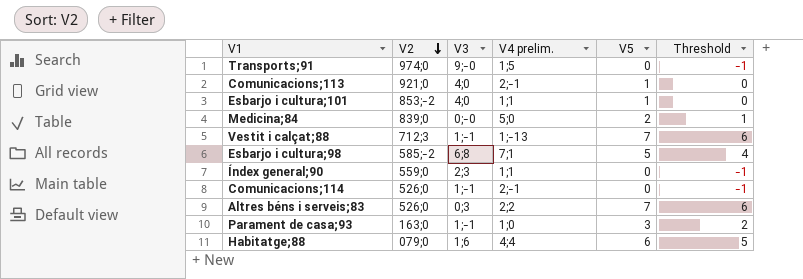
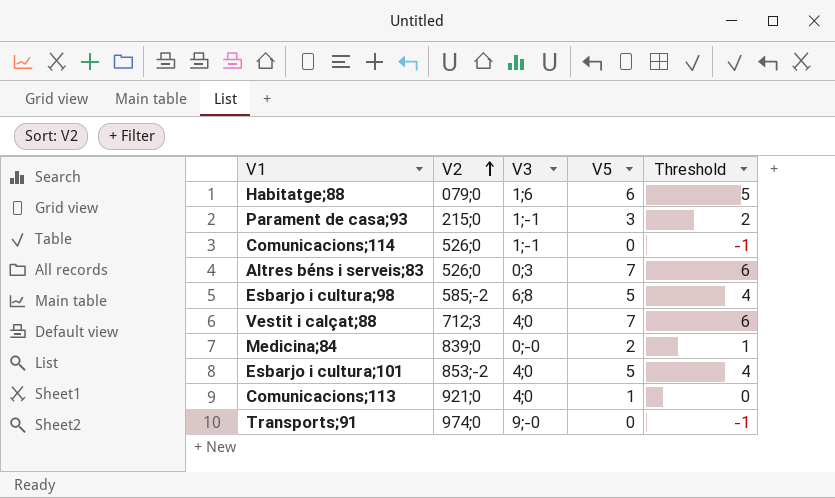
row order: V2 descending -> V2 ascending
column V4 prelim. | position: 4 -> none
row Índex general;90: 559;0 | 2;3 | 1;1 | 0 | -1 -> none
Parament de casa;93 | V2: 163;0 -> 215;0
Vestit i calçat;88 | V3: 1;-1 -> 4;0
Esbarjo i cultura;101 | V5: 1 -> 5
Esbarjo i cultura;101 | Threshold: 0 -> 4

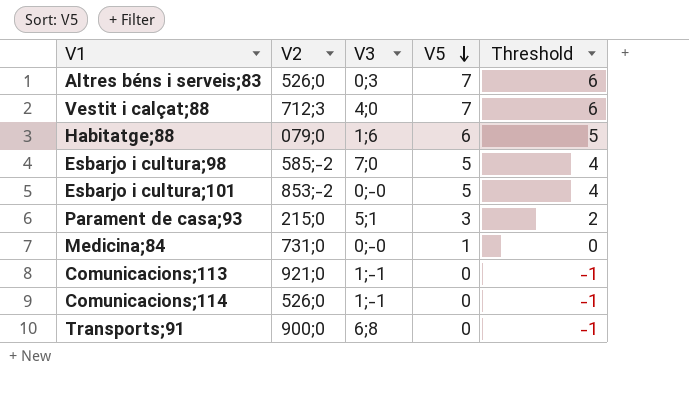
row order: V2 ascending -> V5 descending
Esbarjo i cultura;98 | V3: 6;8 -> 7;0
Esbarjo i cultura;101 | V3: 4;0 -> 0;-0
Parament de casa;93 | V3: 1;-1 -> 5;1
Medicina;84 | V2: 839;0 -> 731;0
Medicina;84 | V5: 2 -> 1
Medicina;84 | Threshold: 1 -> 0
Comunicacions;113 | V3: 4;0 -> 1;-1
Comunicacions;113 | V5: 1 -> 0
Comunicacions;113 | Threshold: 0 -> -1
Transports;91 | V2: 974;0 -> 900;0
Transports;91 | V3: 9;-0 -> 6;8

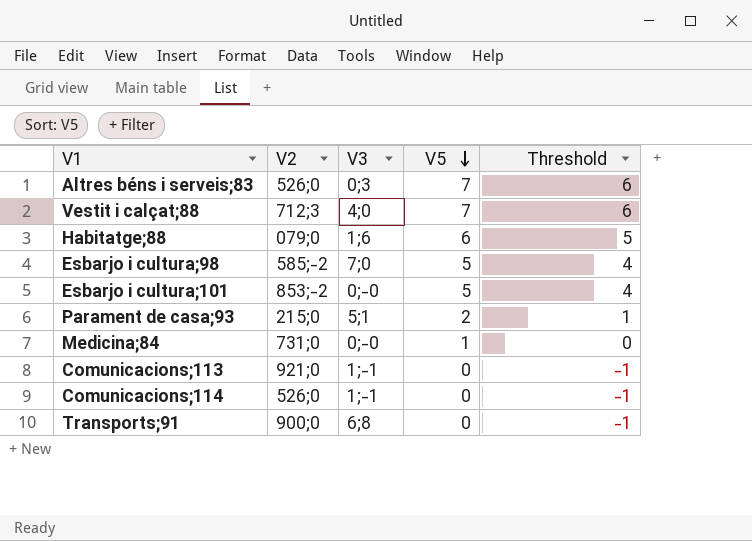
Parament de casa;93 | V5: 3 -> 2
Parament de casa;93 | Threshold: 2 -> 1

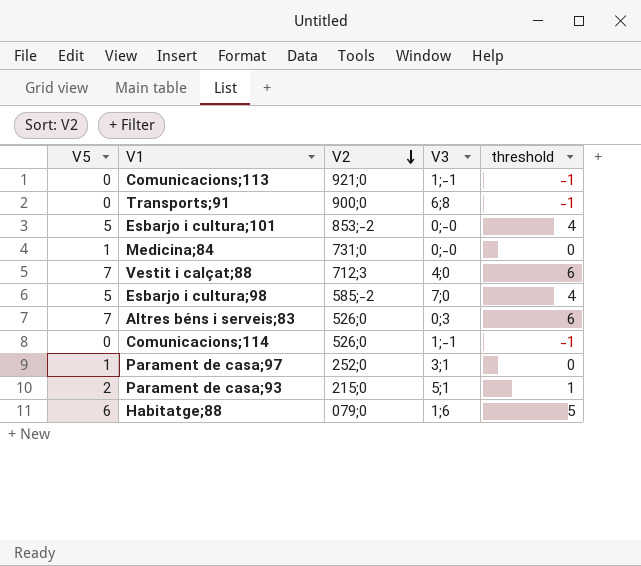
row order: V5 descending -> V2 descending
column V5 | position: 4 -> 1
column name: Threshold -> threshold
row Parament de casa;97: none -> 1 | 252;0 | 3;1 | 0

